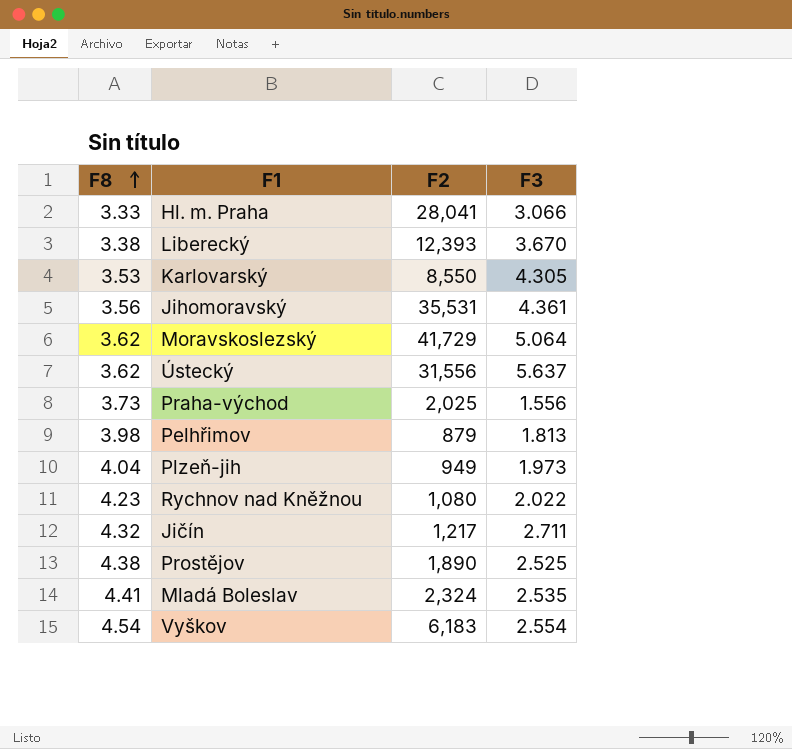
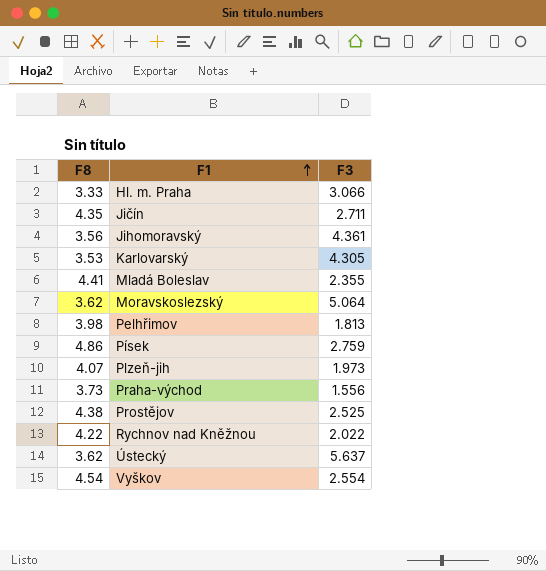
row order: F8 ascending -> F1 ascending
column F2 | position: 3 -> none
row Liberecký: 3.38 | 12,393 | 3.670 -> none
Jičín | F8: 4.32 -> 4.35
Mladá Boleslav | F3: 2.535 -> 2.355
row Písek: none -> 4.86 | 2.759
Plzeň-jih | F8: 4.04 -> 4.07
Rychnov nad Kněžnou | F8: 4.23 -> 4.22

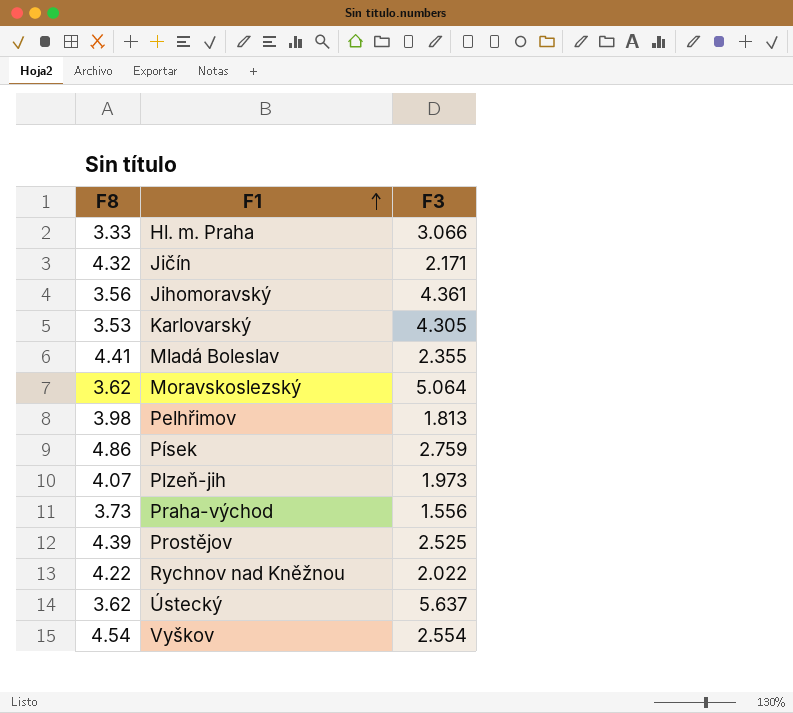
Jičín | F8: 4.35 -> 4.32
Jičín | F3: 2.711 -> 2.171
Prostějov | F8: 4.38 -> 4.39

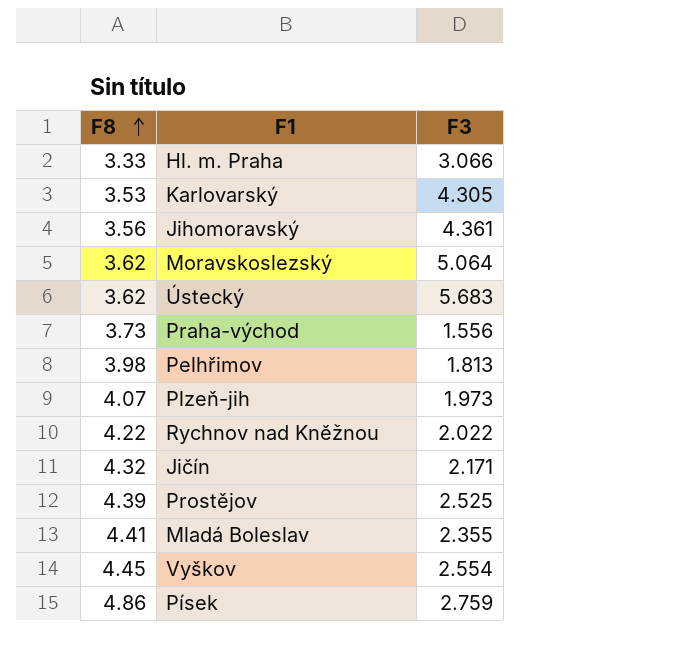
row order: F1 ascending -> F8 ascending
Ústecký | F3: 5.637 -> 5.683
Vyškov | F8: 4.54 -> 4.45

